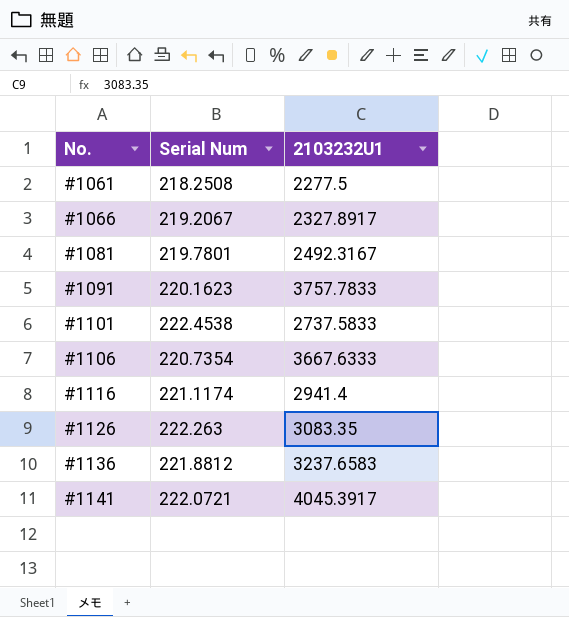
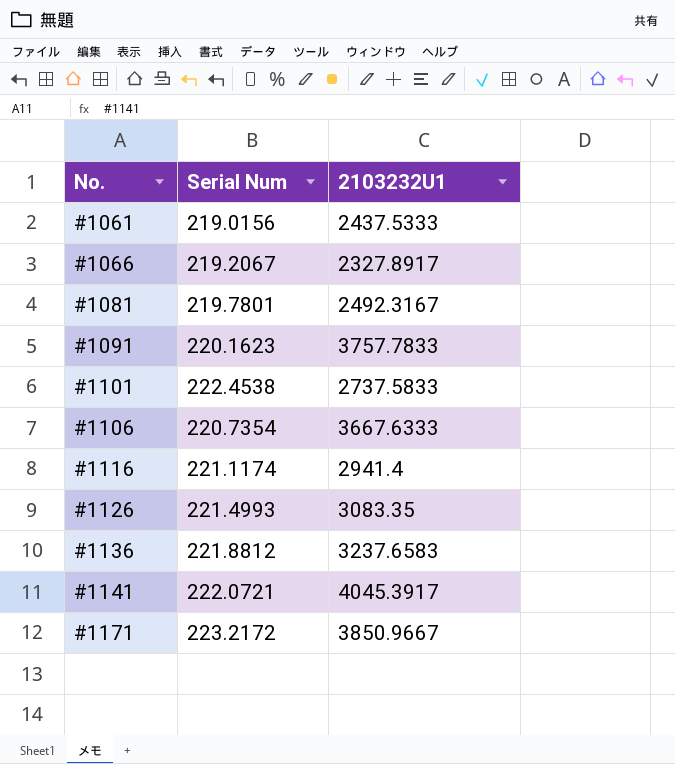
#1061 | Serial Num: 218.2508 -> 219.0156
#1061 | 2103232U1: 2277.5 -> 2437.5333
#1126 | Serial Num: 222.263 -> 221.4993
row #1171: none -> 223.2172 | 3850.9667

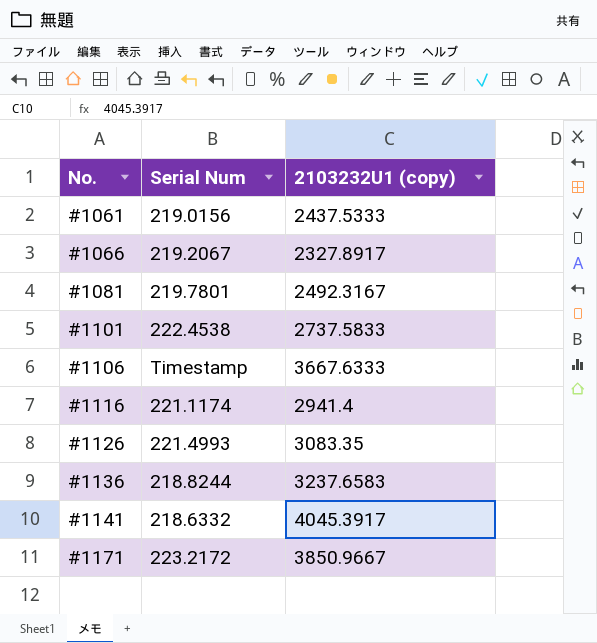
column name: 2103232U1 -> 2103232U1 (copy)
row #1091: 220.1623 | 3757.7833 -> none
#1106 | Serial Num: 220.7354 -> Timestamp
#1136 | Serial Num: 221.8812 -> 218.8244
#1141 | Serial Num: 222.0721 -> 218.6332

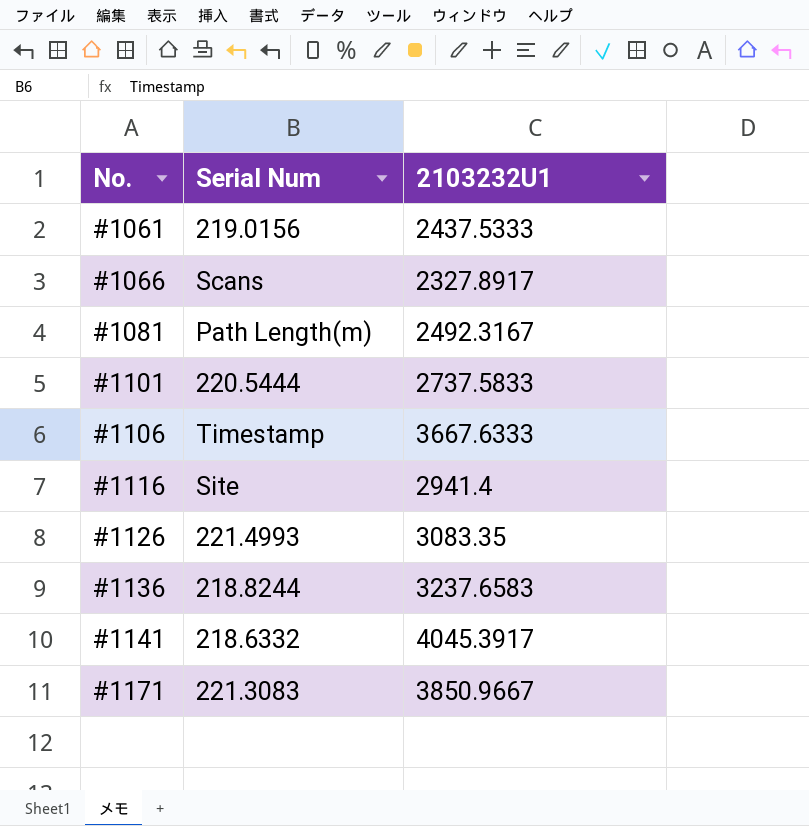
column name: 2103232U1 (copy) -> 2103232U1
#1066 | Serial Num: 219.2067 -> Scans
#1081 | Serial Num: 219.7801 -> Path Length(m)
#1101 | Serial Num: 222.4538 -> 220.5444
#1116 | Serial Num: 221.1174 -> Site
#1171 | Serial Num: 223.2172 -> 221.3083

